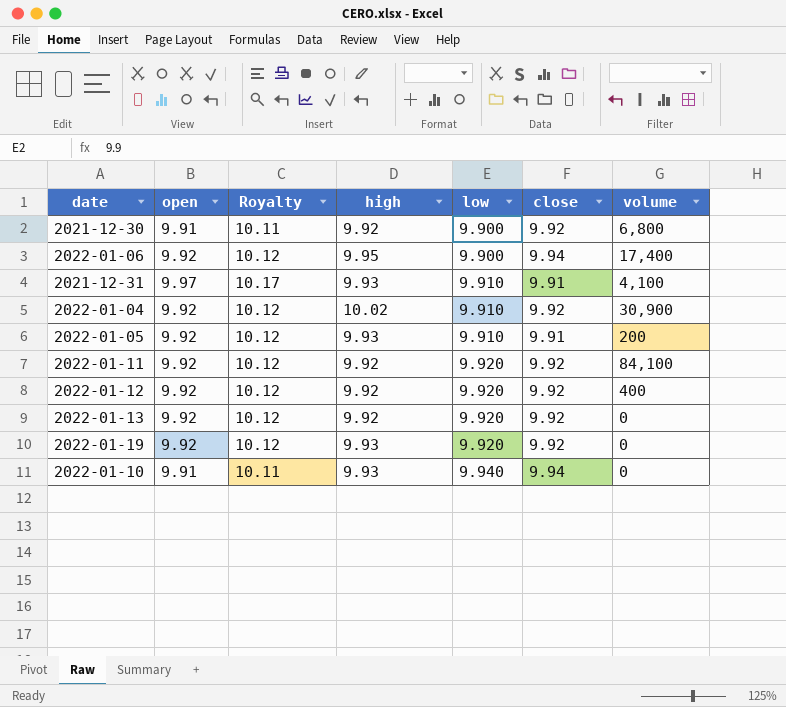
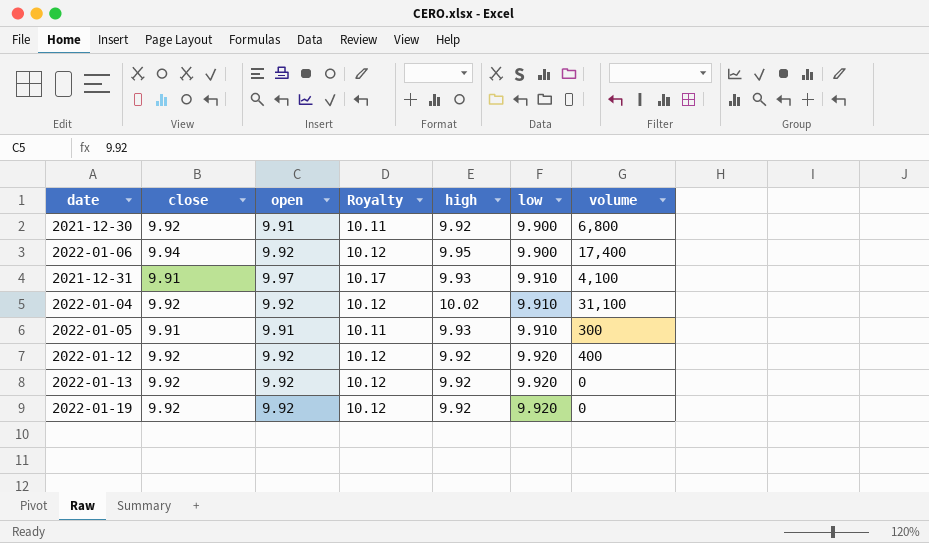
column close | position: 6 -> 2
row 2022-01-11: 9.92 | 10.12 | 9.92 | 9.920 | 9.92 | 84,100 -> none
row 2022-01-10: 9.91 | 10.11 | 9.93 | 9.940 | 9.94 | 0 -> none
2022-01-04 | volume: 30,900 -> 31,100
2022-01-05 | open: 9.92 -> 9.91
2022-01-05 | Royalty: 10.12 -> 10.11
2022-01-05 | volume: 200 -> 300
2022-01-19 | high: 9.93 -> 9.92

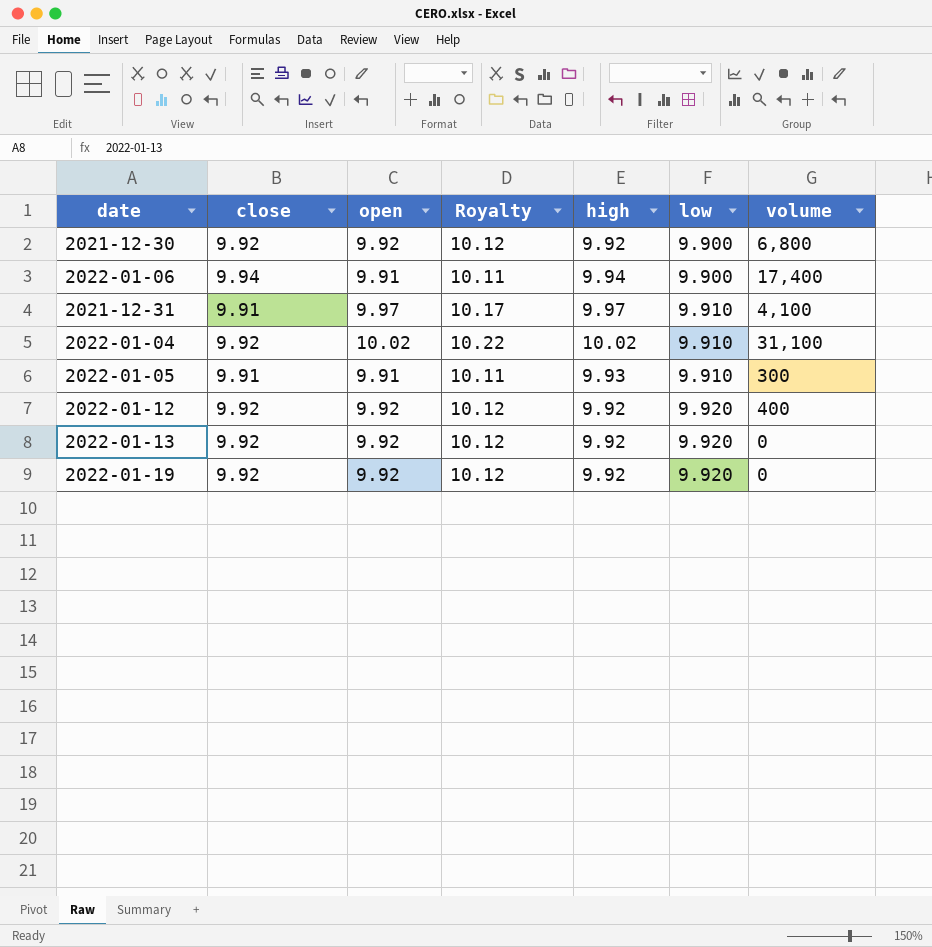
2021-12-30 | open: 9.91 -> 9.92
2021-12-30 | Royalty: 10.11 -> 10.12
2022-01-06 | open: 9.92 -> 9.91
2022-01-06 | Royalty: 10.12 -> 10.11
2022-01-06 | high: 9.95 -> 9.94
2021-12-31 | high: 9.93 -> 9.97
2022-01-04 | open: 9.92 -> 10.02
2022-01-04 | Royalty: 10.12 -> 10.22

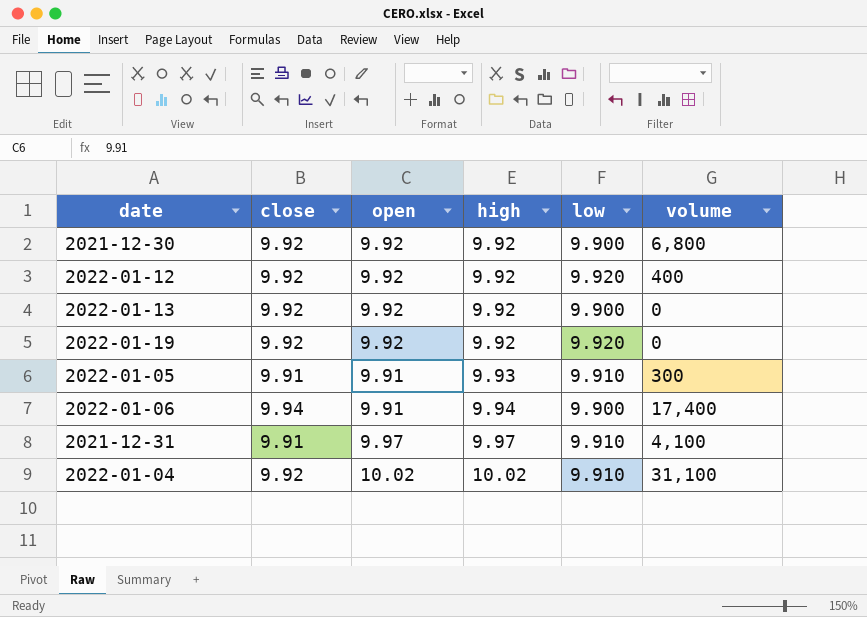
row order: low ascending -> high ascending
column Royalty | formula: [open] * 1.02 -> none
2022-01-13 | low: 9.920 -> 9.900

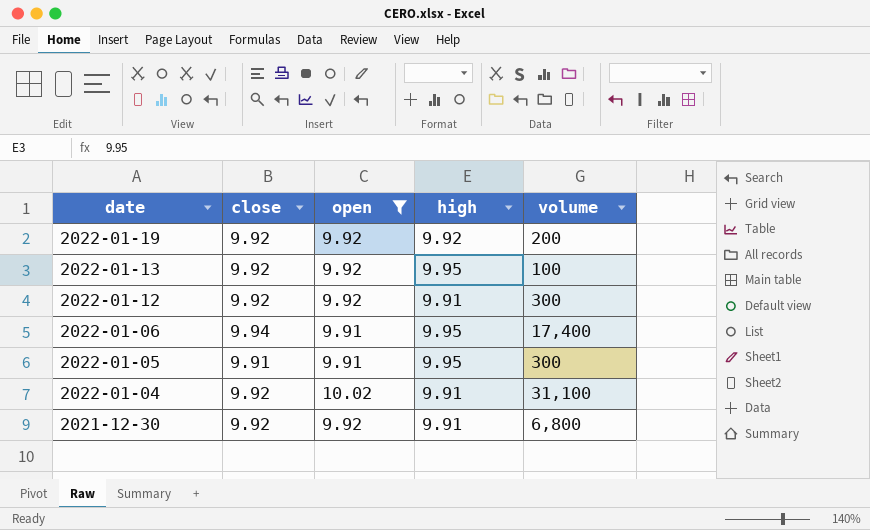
filter: none -> open != 9.97
row order: high ascending -> date descending
column low | position: 5 -> none
2022-01-19 | volume: 0 -> 200
2022-01-13 | high: 9.92 -> 9.95
2022-01-13 | volume: 0 -> 100
2022-01-12 | high: 9.92 -> 9.91
2022-01-12 | volume: 400 -> 300
2022-01-06 | high: 9.94 -> 9.95
2022-01-05 | high: 9.93 -> 9.95
2022-01-04 | high: 10.02 -> 9.91
2021-12-30 | high: 9.92 -> 9.91

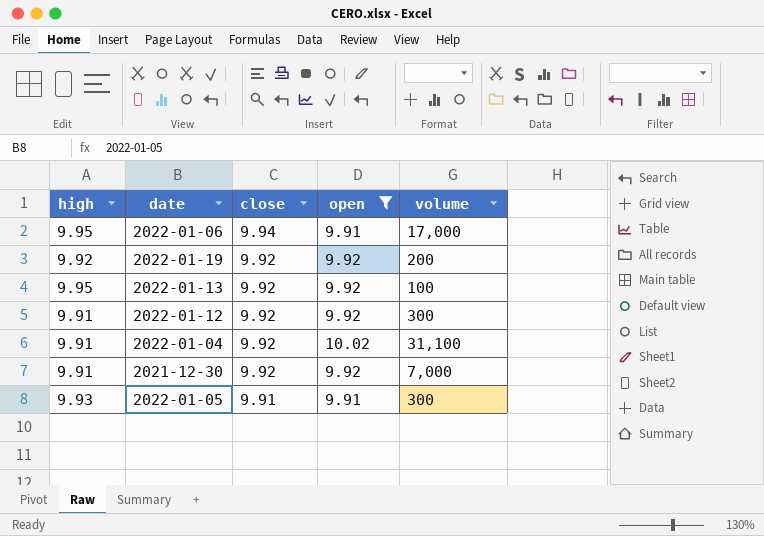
row order: date descending -> close descending
column high | position: 4 -> 1
2022-01-06 | volume: 17,400 -> 17,000
2021-12-30 | volume: 6,800 -> 7,000
2022-01-05 | high: 9.95 -> 9.93

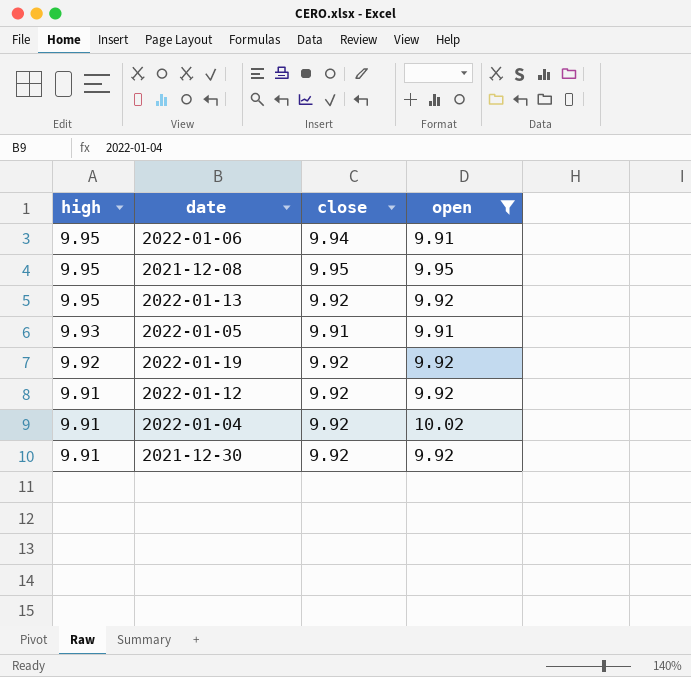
row order: close descending -> high descending
column volume | position: 5 -> none
row 2021-12-08: none -> 9.95 | 9.95 | 9.95

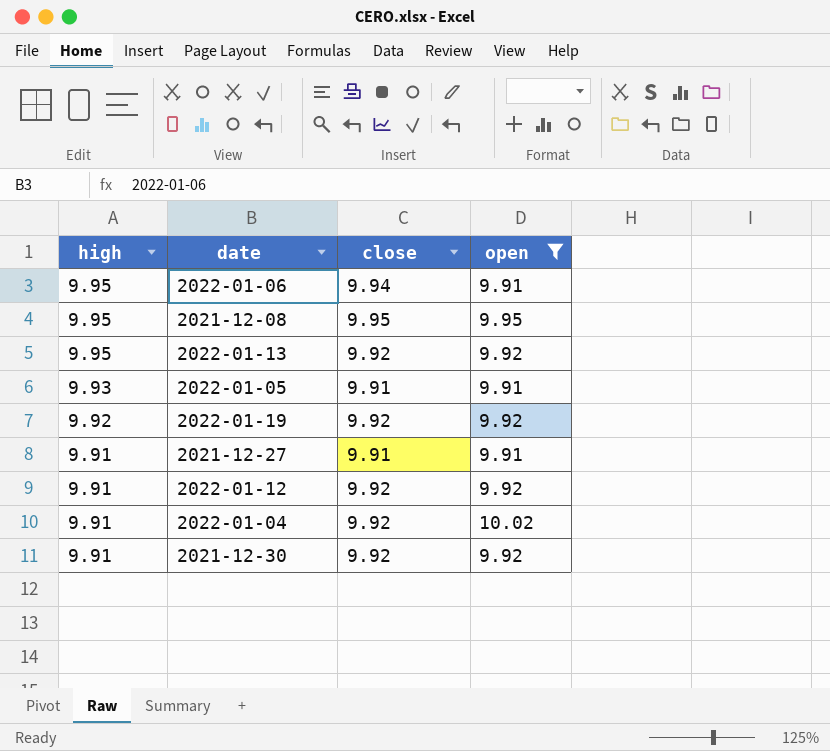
row 2021-12-27: none -> 9.91 | 9.91 | 9.91

